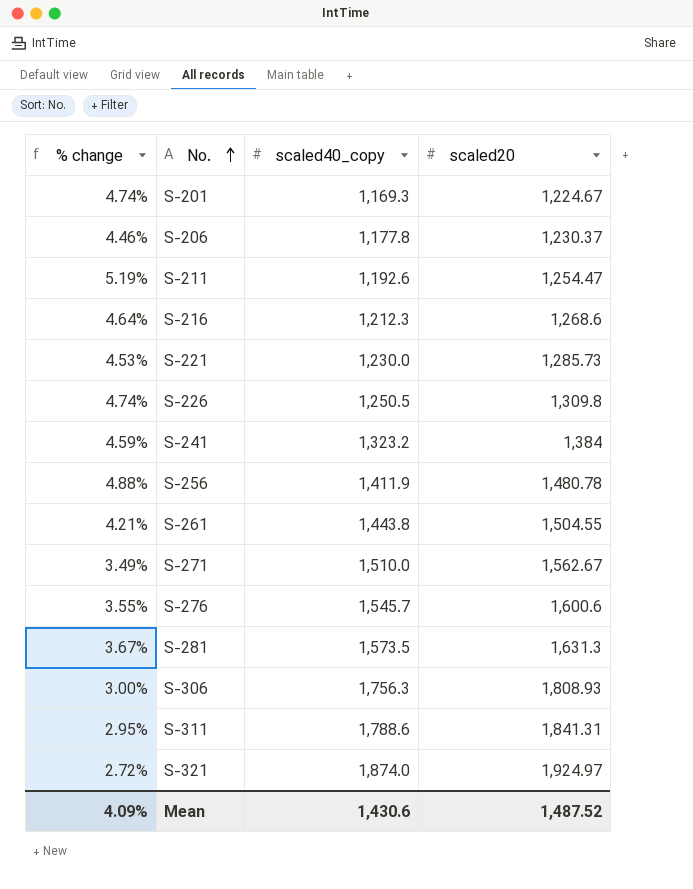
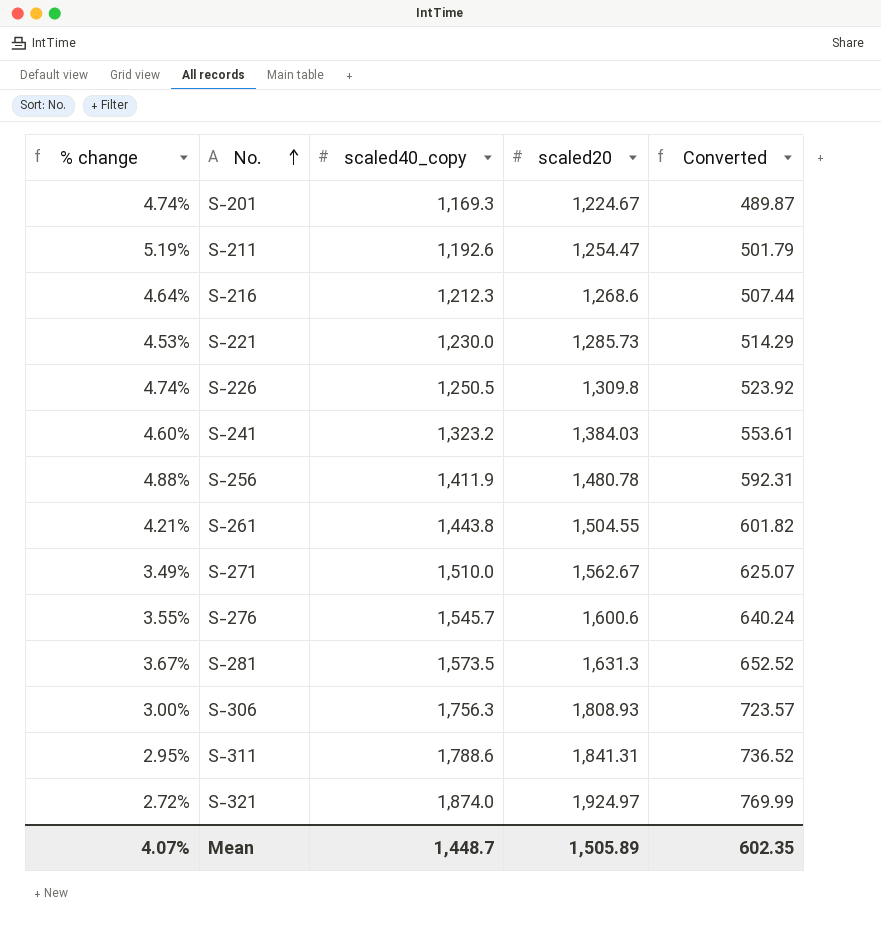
column Converted | formula: none -> [scaled20] * 0.4
row S-206: 4.46% | 1,177.8 | 1,230.37 -> none
S-241 | % change: 4.59% -> 4.60%
S-241 | scaled20: 1,384 -> 1,384.03
Mean | % change: 4.09% -> 4.07%
Mean | scaled40_copy: 1,430.6 -> 1,448.7
Mean | scaled20: 1,487.52 -> 1,505.89

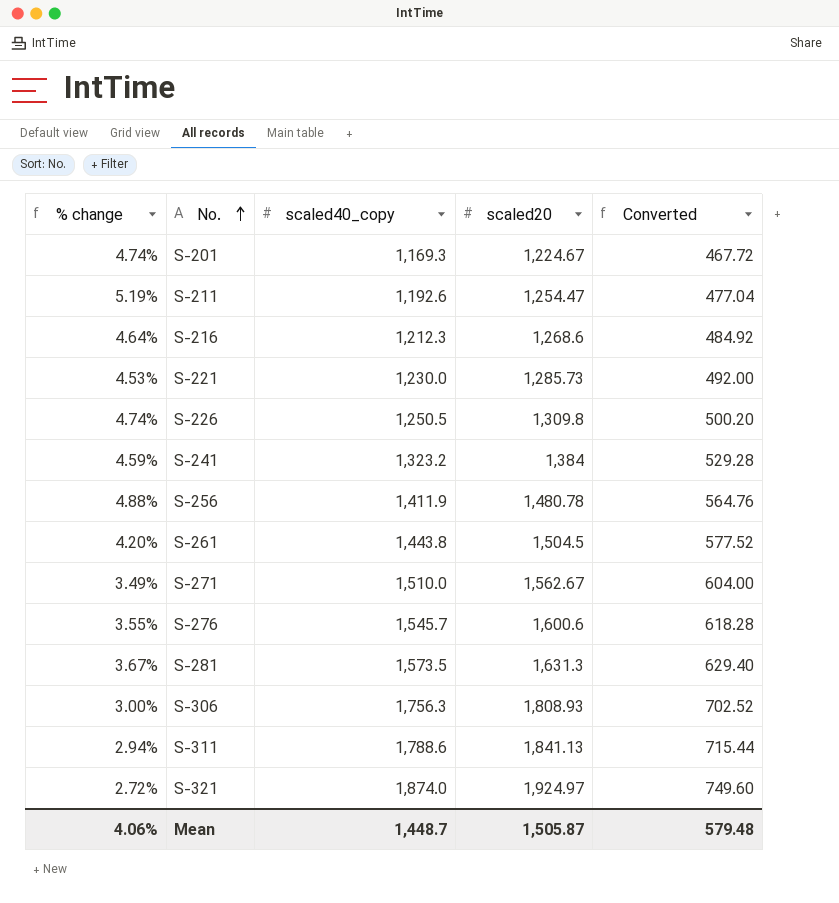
column Converted | formula: [scaled20] * 0.4 -> [scaled40_copy] * 0.4
S-241 | % change: 4.60% -> 4.59%
S-241 | scaled20: 1,384.03 -> 1,384
S-261 | % change: 4.21% -> 4.20%
S-261 | scaled20: 1,504.55 -> 1,504.5
S-311 | % change: 2.95% -> 2.94%
S-311 | scaled20: 1,841.31 -> 1,841.13
Mean | % change: 4.07% -> 4.06%
Mean | scaled20: 1,505.89 -> 1,505.87
Mean | Converted: 602.35 -> 579.48

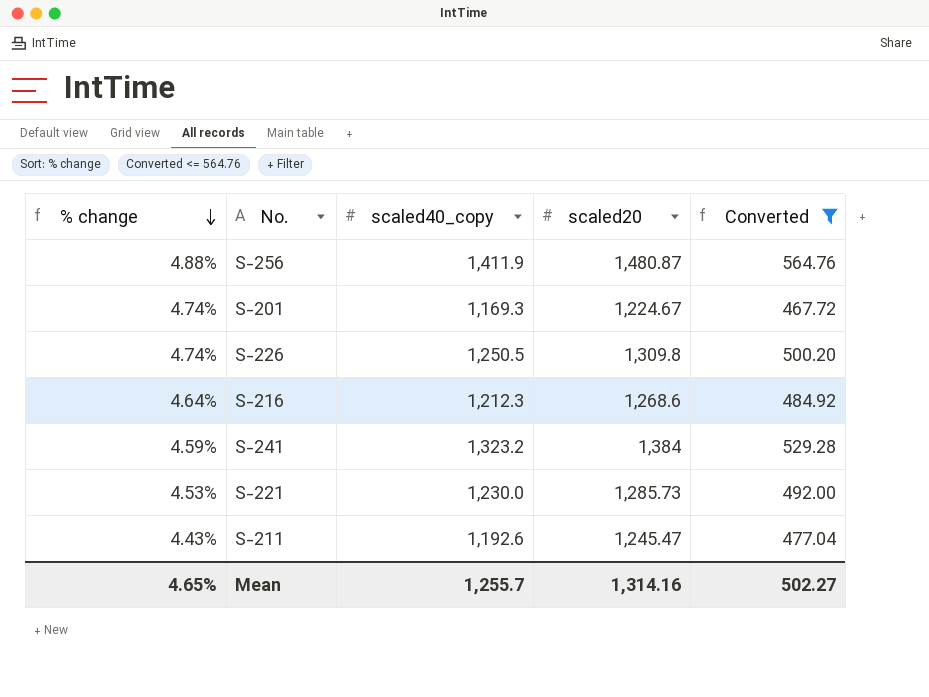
filter: none -> Converted <= 564.76
row order: No. ascending -> % change descending
S-256 | scaled20: 1,480.78 -> 1,480.87
S-211 | % change: 5.19% -> 4.43%
S-211 | scaled20: 1,254.47 -> 1,245.47
Mean | % change: 4.06% -> 4.65%
Mean | scaled40_copy: 1,448.7 -> 1,255.7
Mean | scaled20: 1,505.87 -> 1,314.16
Mean | Converted: 579.48 -> 502.27

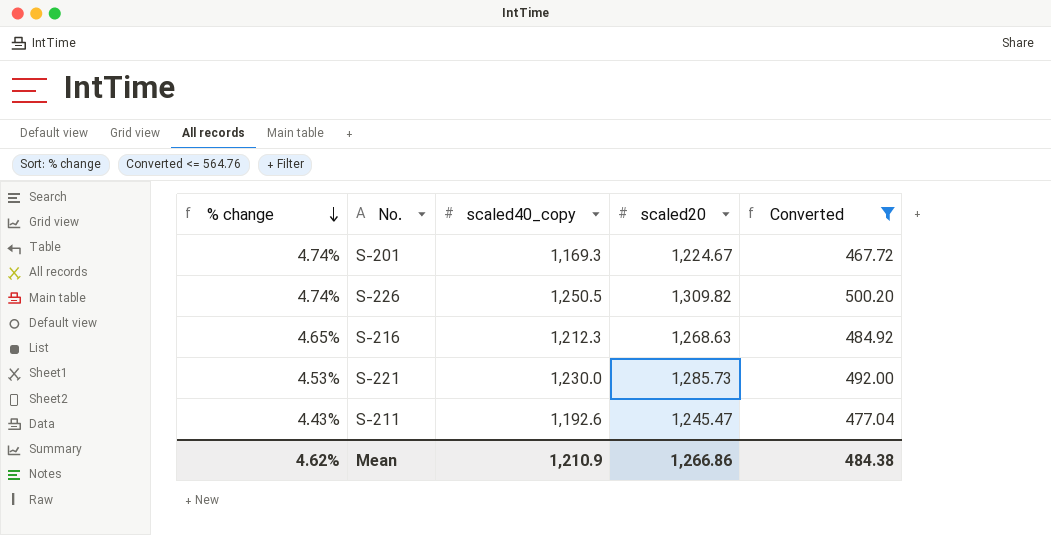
row S-256: 4.88% | 1,411.9 | 1,480.87 | 564.76 -> none
row S-241: 4.59% | 1,323.2 | 1,384 | 529.28 -> none
S-226 | scaled20: 1,309.8 -> 1,309.82
S-216 | % change: 4.64% -> 4.65%
S-216 | scaled20: 1,268.6 -> 1,268.63
Mean | % change: 4.65% -> 4.62%
Mean | scaled40_copy: 1,255.7 -> 1,210.9
Mean | scaled20: 1,314.16 -> 1,266.86
Mean | Converted: 502.27 -> 484.38

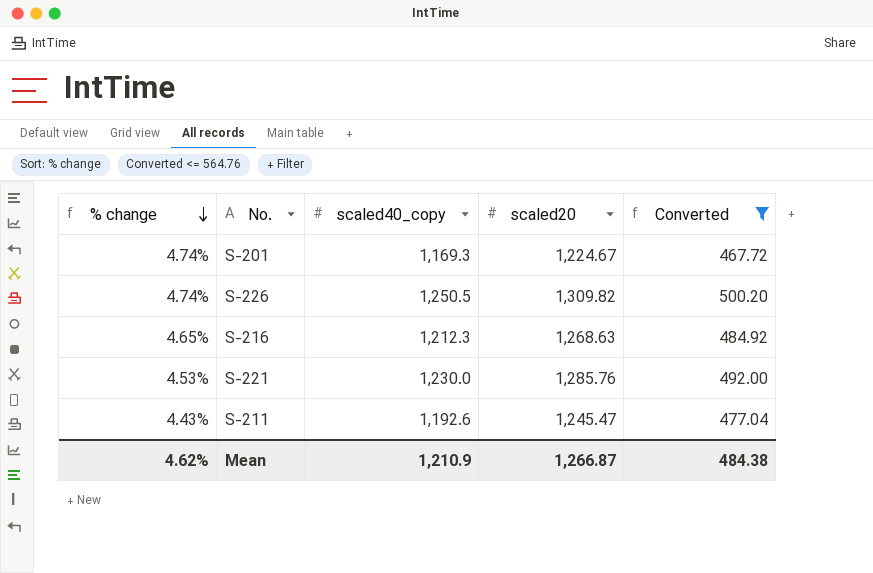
S-221 | scaled20: 1,285.73 -> 1,285.76
Mean | scaled20: 1,266.86 -> 1,266.87

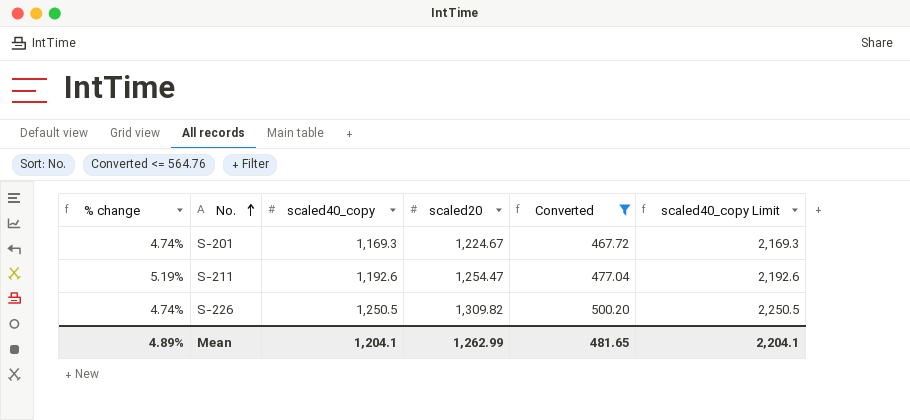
row order: % change descending -> No. ascending
column scaled40_copy Limit | formula: none -> [scaled40_copy] + 1000
row S-216: 4.65% | 1,212.3 | 1,268.63 | 484.92 -> none
row S-221: 4.53% | 1,230.0 | 1,285.76 | 492.00 -> none
S-211 | % change: 4.43% -> 5.19%
S-211 | scaled20: 1,245.47 -> 1,254.47
Mean | % change: 4.62% -> 4.89%
Mean | scaled40_copy: 1,210.9 -> 1,204.1
Mean | scaled20: 1,266.87 -> 1,262.99
Mean | Converted: 484.38 -> 481.65

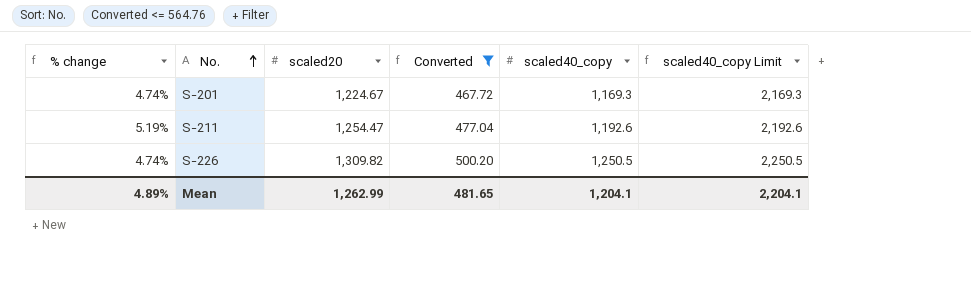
column scaled40_copy | position: 3 -> 5

